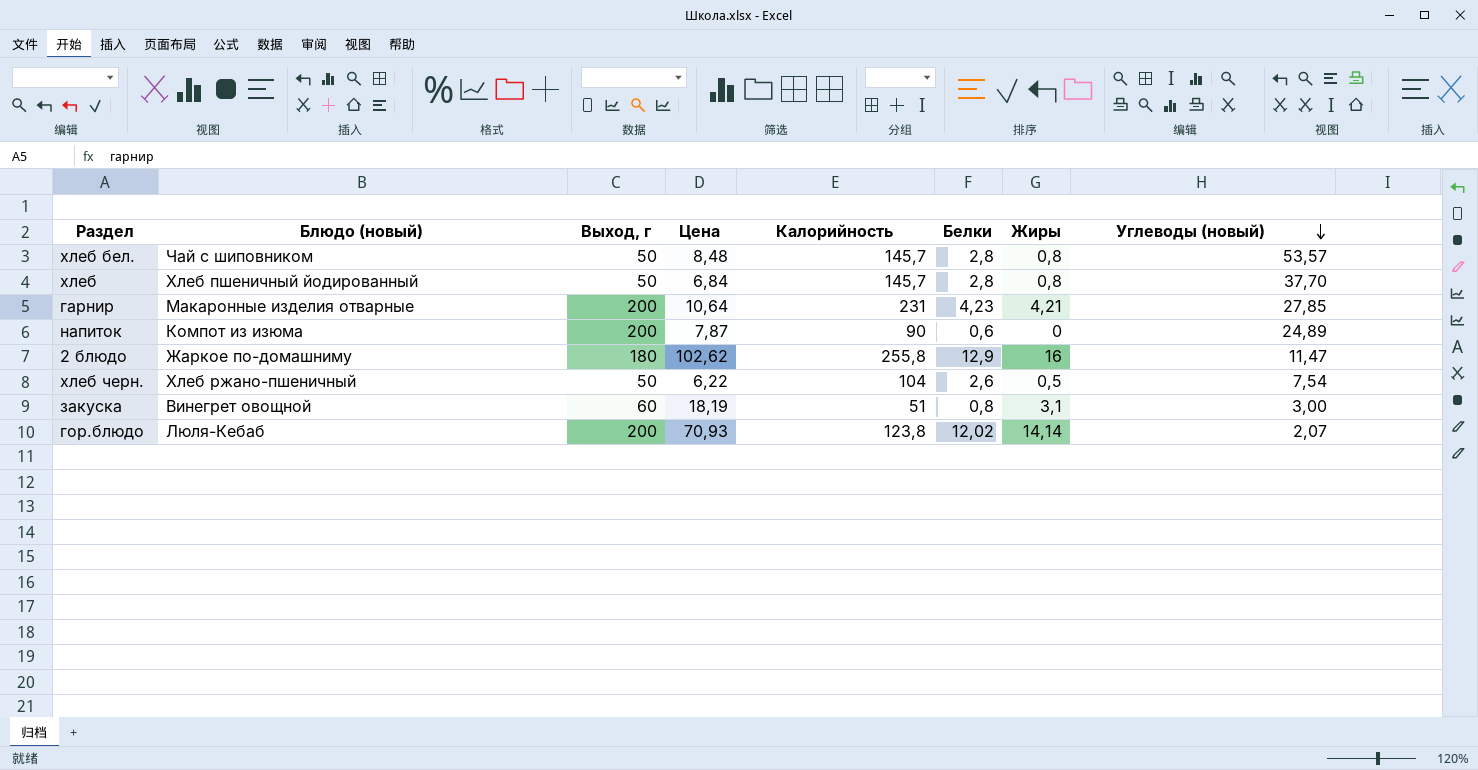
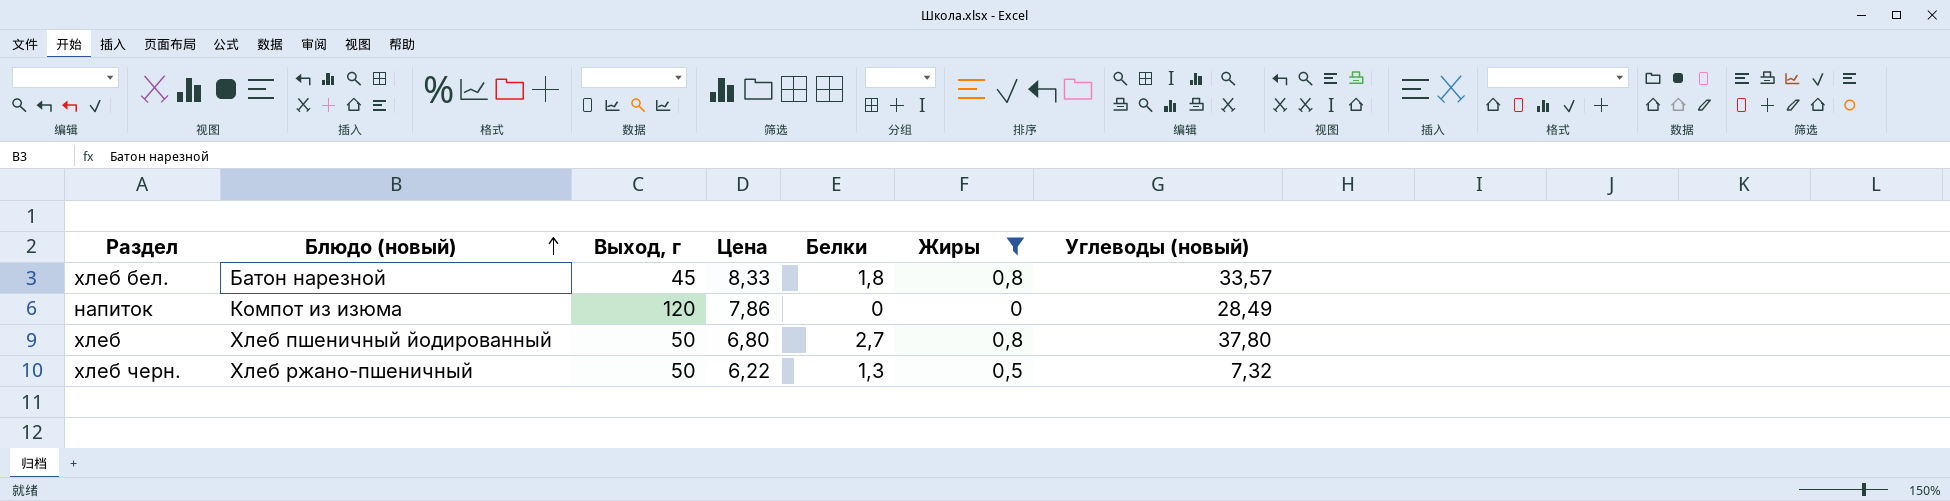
filter: none -> Жиры <= 0,8
row order: Углеводы (новый) descending -> Блюдо (новый) ascending
column Калорийность | position: 5 -> none
хлеб бел. | Блюдо (новый): Чай с шиповником -> Батон нарезной
хлеб бел. | Выход, г: 50 -> 45
хлеб бел. | Цена: 8,48 -> 8,33
хлеб бел. | Белки: 2,8 -> 1,8
хлеб бел. | Углеводы (новый): 53,57 -> 33,57
напиток | Выход, г: 200 -> 120
напиток | Цена: 7,87 -> 7,86
напиток | Белки: 0,6 -> 0
напиток | Углеводы (новый): 24,89 -> 28,49
хлеб | Цена: 6,84 -> 6,80
хлеб | Белки: 2,8 -> 2,7
хлеб | Углеводы (новый): 37,70 -> 37,80
хлеб черн. | Белки: 2,6 -> 1,3
хлеб черн. | Углеводы (новый): 7,54 -> 7,32

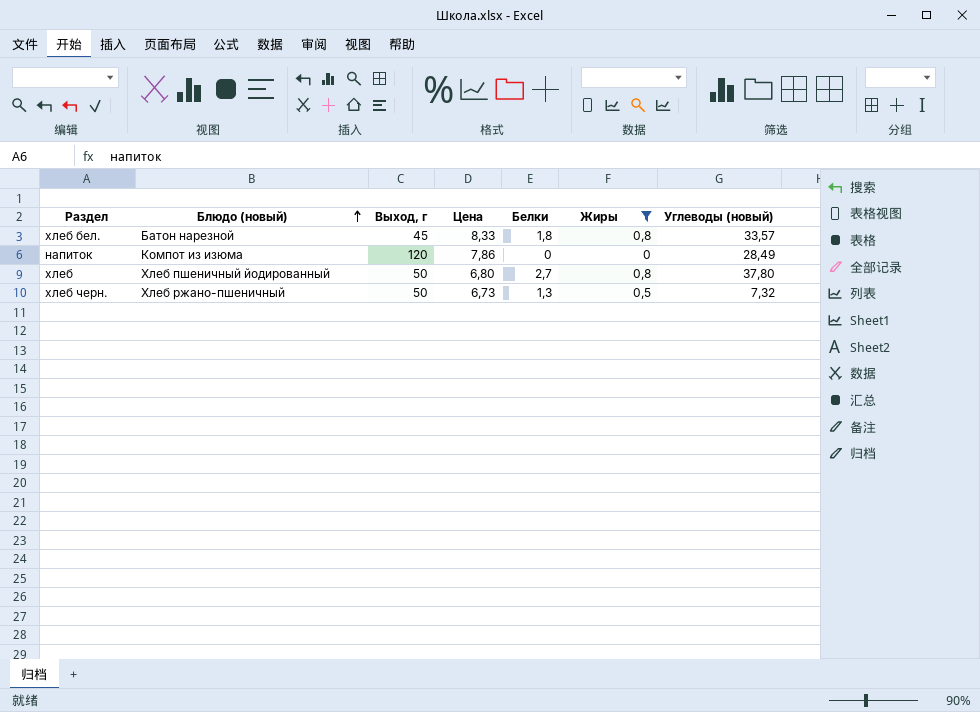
хлеб черн. | Цена: 6,22 -> 6,73

